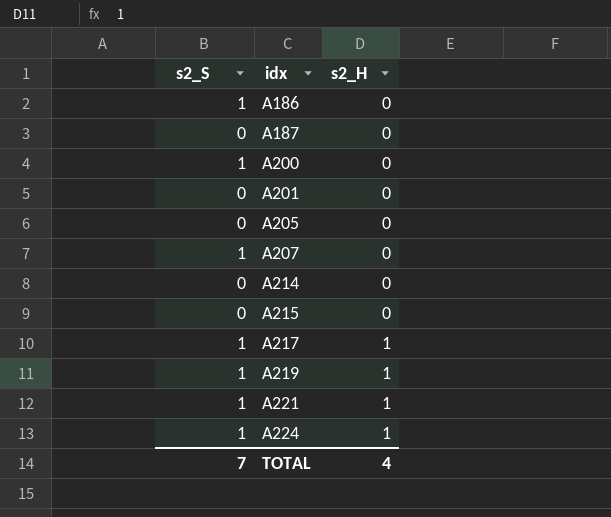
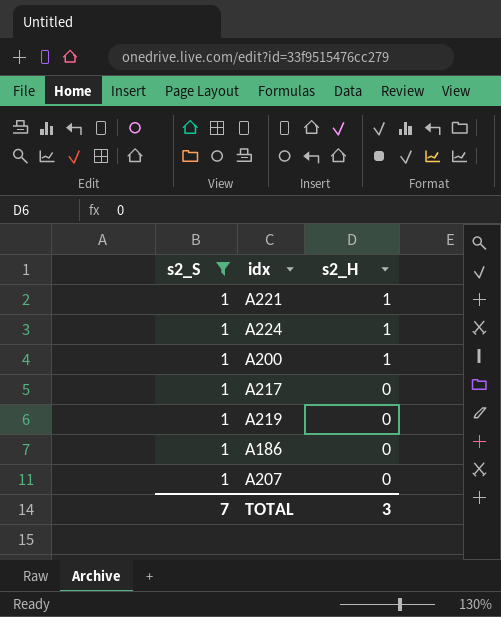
filter: none -> s2_S = 1
row order: idx ascending -> s2_H descending
A200 | s2_H: 0 -> 1
A217 | s2_H: 1 -> 0
A219 | s2_H: 1 -> 0
TOTAL | s2_H: 4 -> 3

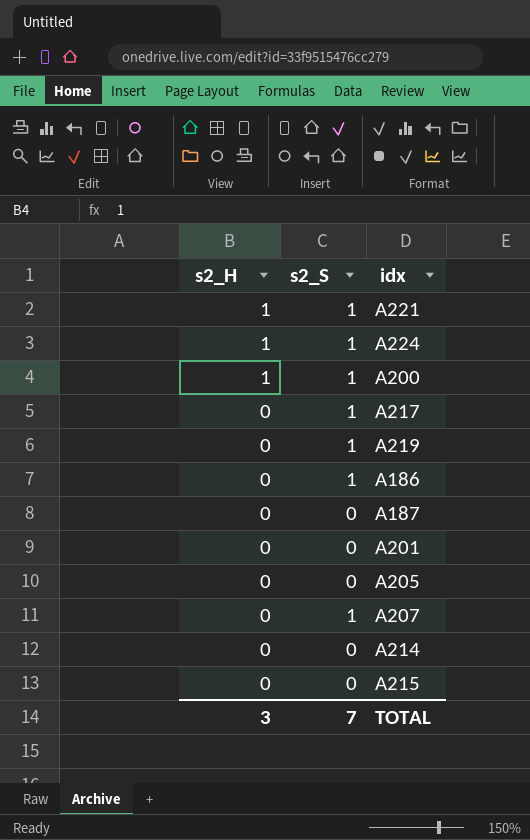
filter: s2_S = 1 -> none
column s2_H | position: 3 -> 1

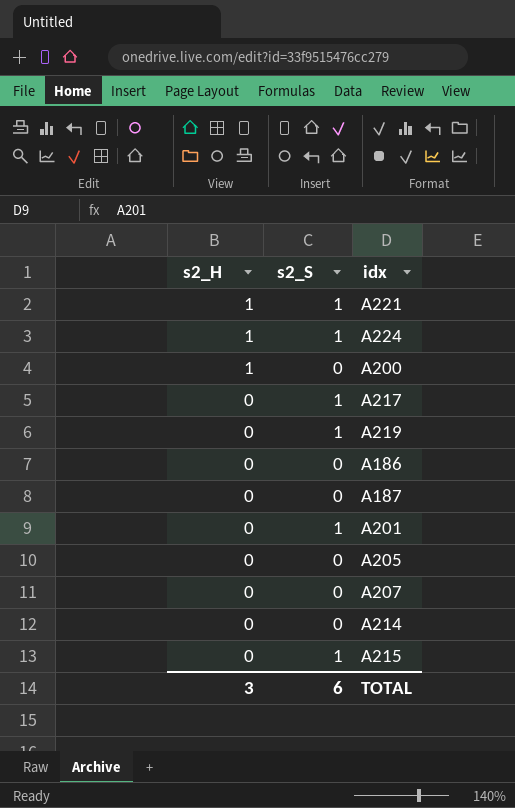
A200 | s2_S: 1 -> 0
A186 | s2_S: 1 -> 0
A201 | s2_S: 0 -> 1
A207 | s2_S: 1 -> 0
A215 | s2_S: 0 -> 1
TOTAL | s2_S: 7 -> 6

